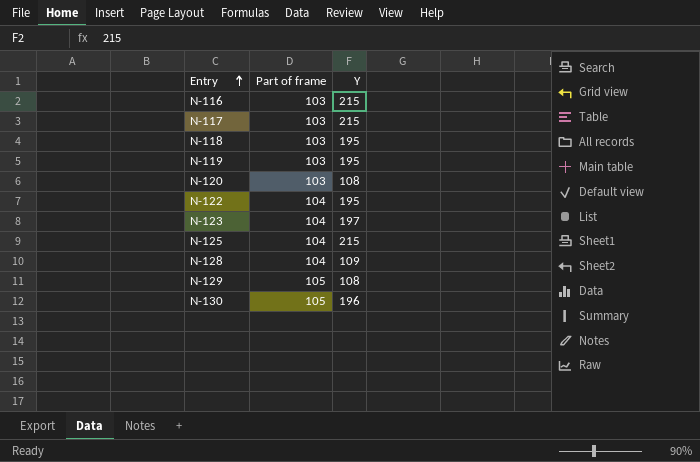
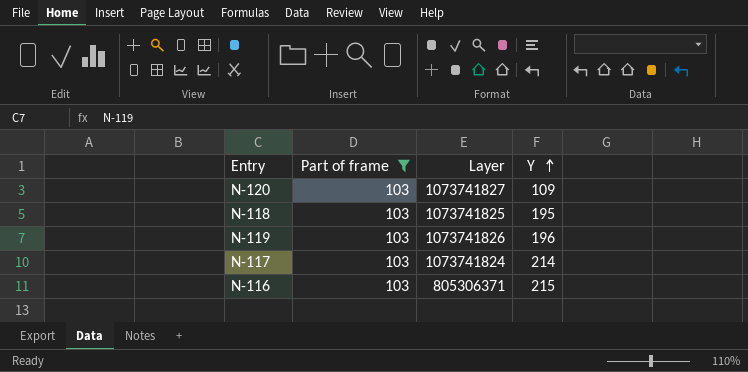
filter: none -> Part of frame = 103
row order: Entry ascending -> Y ascending
column Layer | position: none -> 3
N-120 | Y: 108 -> 109
N-119 | Y: 195 -> 196
N-117 | Y: 215 -> 214

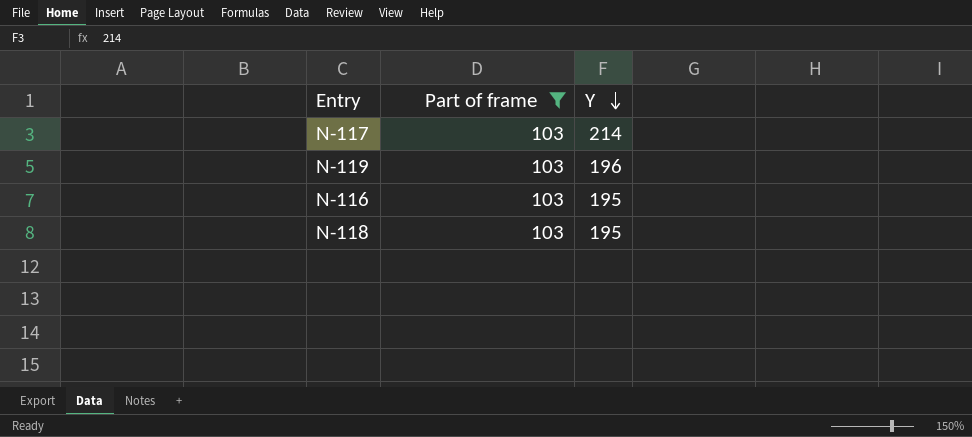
row order: Y ascending -> Y descending
column Layer | position: 3 -> none
row N-120: 103 | 1073741827 | 109 -> none
N-116 | Y: 215 -> 195

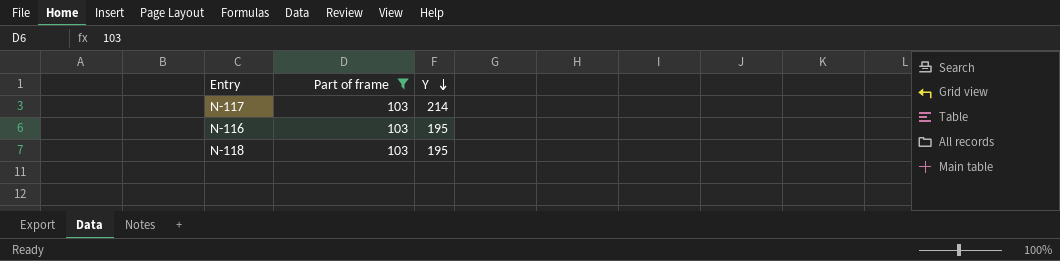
row N-119: 103 | 196 -> none

